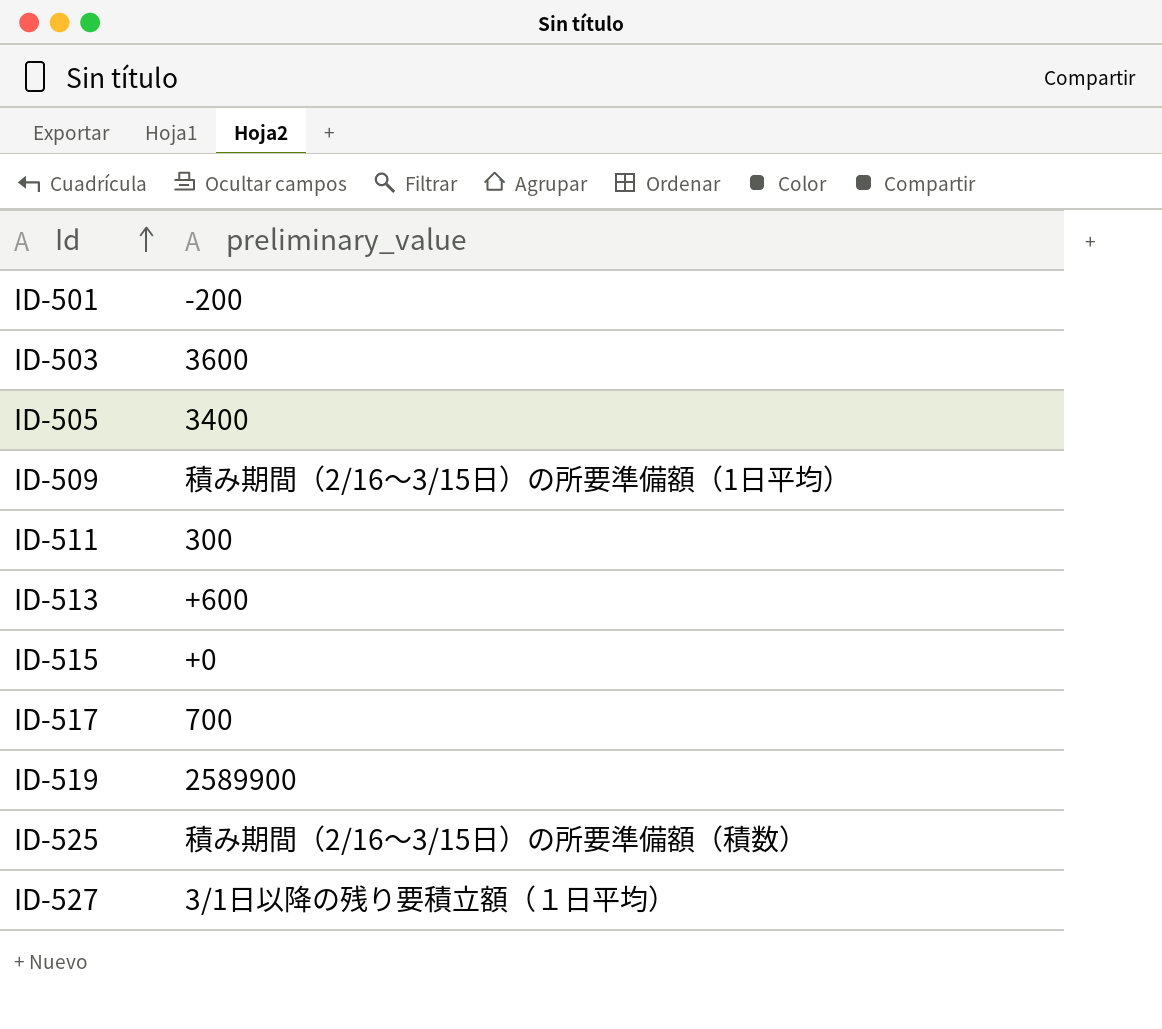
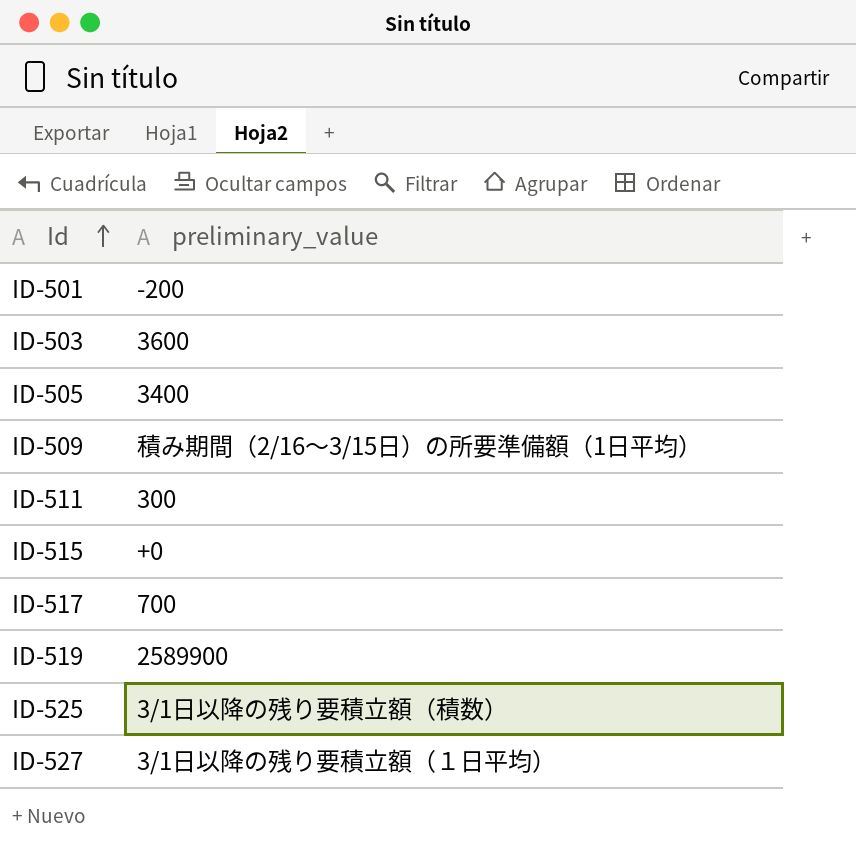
row ID-513: +600 -> none
ID-525 | preliminary_value: 積み期間（2/16～3/15日）の所要準備額（積数） -> 3/1日以降の残り要積立額（積数）

